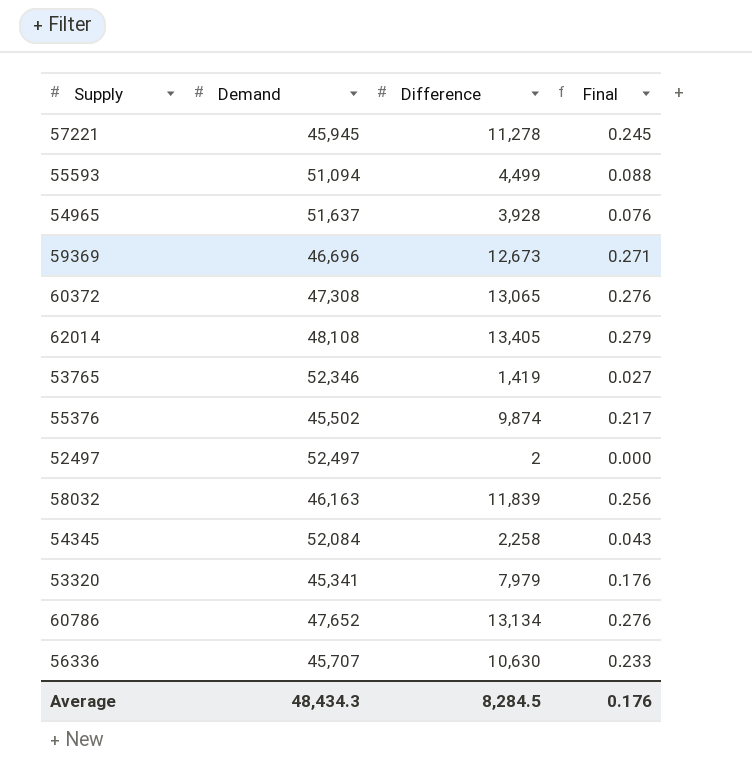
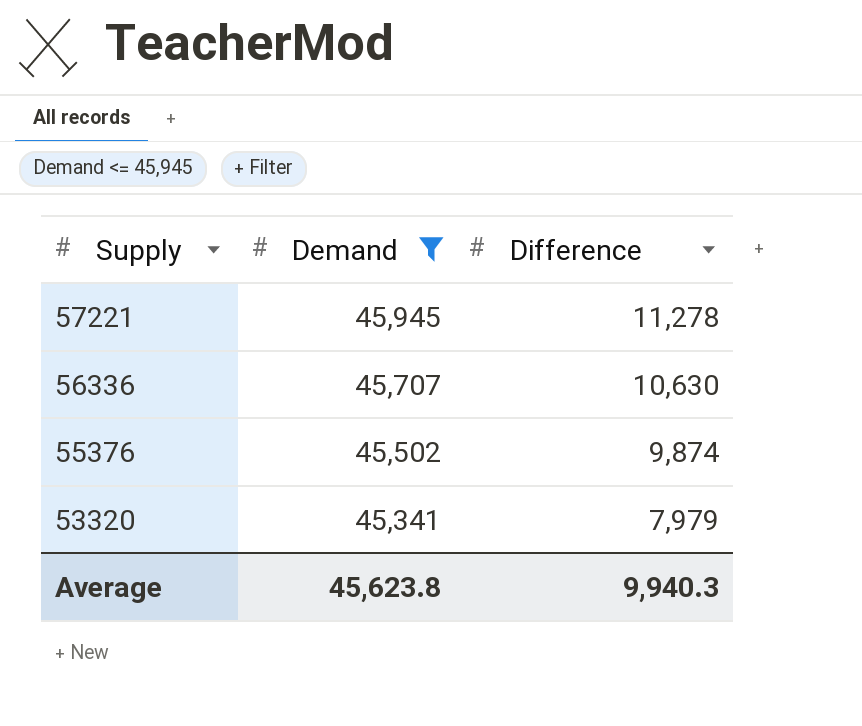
filter: none -> Demand <= 45,945
row order: none -> Supply descending
column Final | formula: [Difference] / [Demand] -> none
Average | Demand: 48,434.3 -> 45,623.8
Average | Difference: 8,284.5 -> 9,940.3

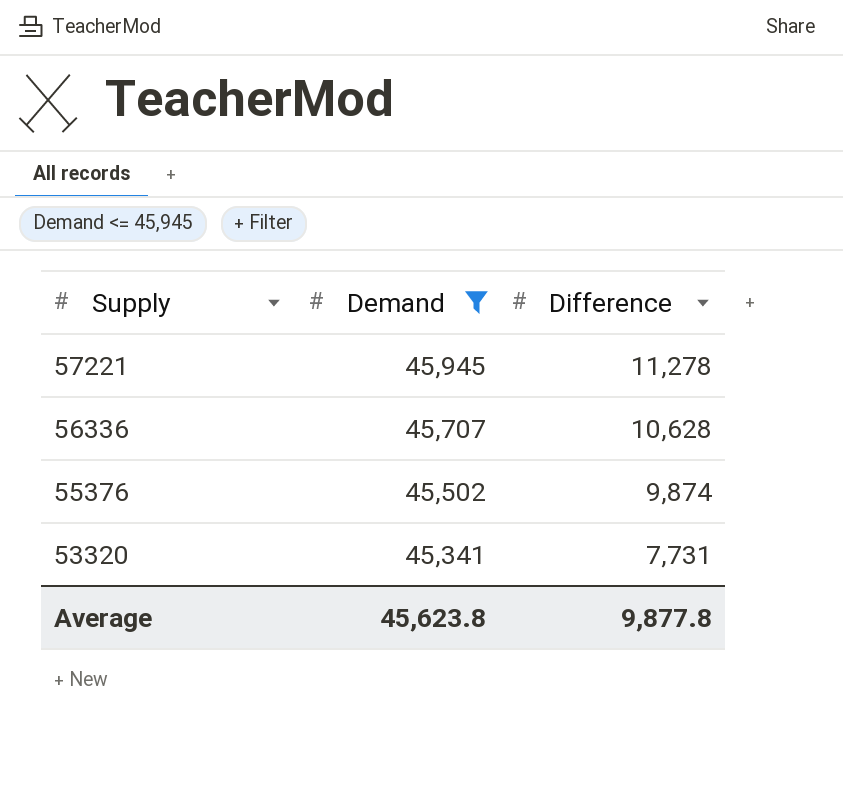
56336 | Difference: 10,630 -> 10,628
53320 | Difference: 7,979 -> 7,731
Average | Difference: 9,940.3 -> 9,877.8

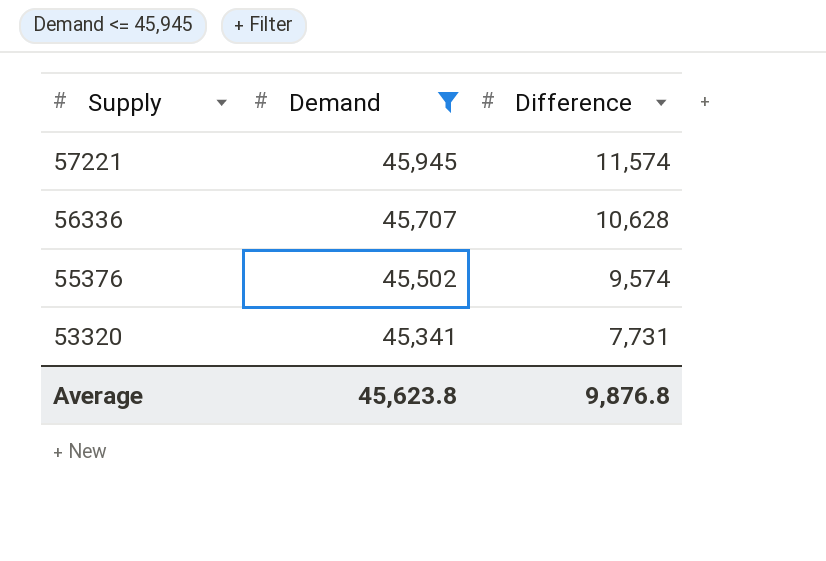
57221 | Difference: 11,278 -> 11,574
55376 | Difference: 9,874 -> 9,574
Average | Difference: 9,877.8 -> 9,876.8

